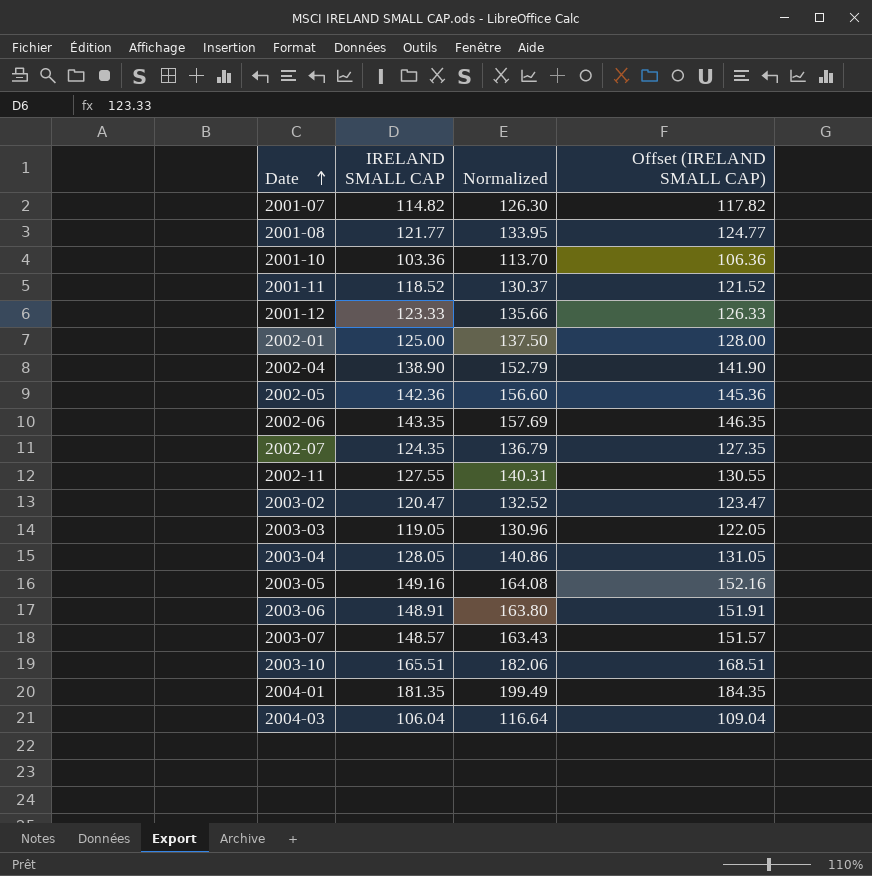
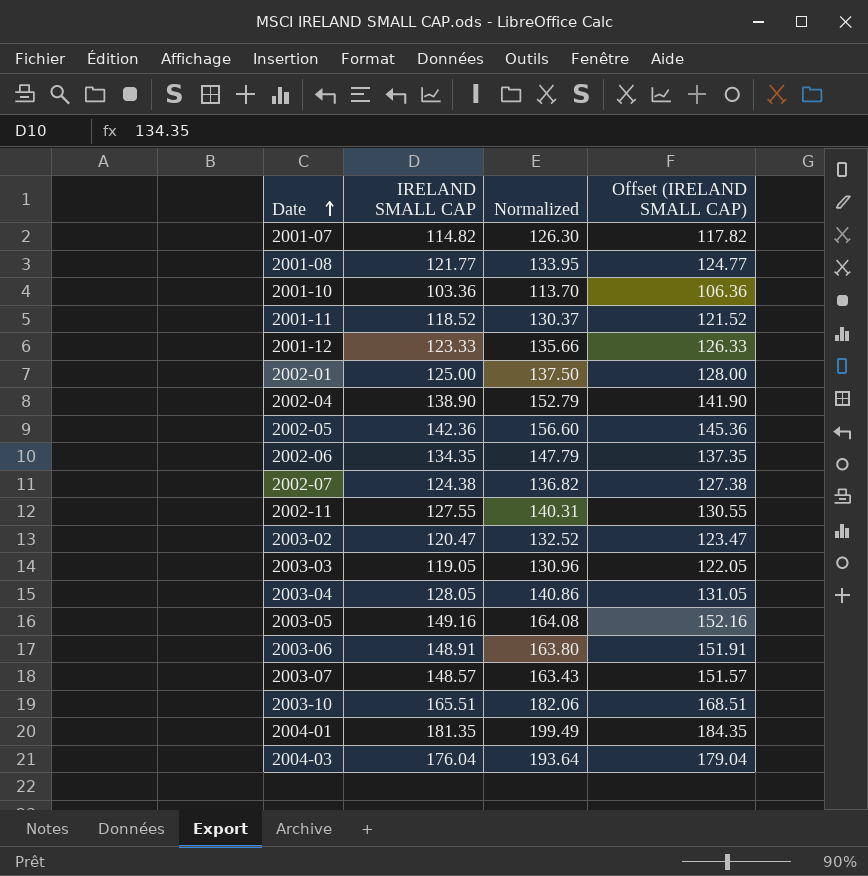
2002-06 | IRELAND SMALL CAP: 143.35 -> 134.35
2002-06 | Normalized: 157.69 -> 147.79
2002-06 | Offset (IRELAND SMALL CAP): 146.35 -> 137.35
2002-07 | IRELAND SMALL CAP: 124.35 -> 124.38
2002-07 | Normalized: 136.79 -> 136.82
2002-07 | Offset (IRELAND SMALL CAP): 127.35 -> 127.38
2004-03 | IRELAND SMALL CAP: 106.04 -> 176.04
2004-03 | Normalized: 116.64 -> 193.64
2004-03 | Offset (IRELAND SMALL CAP): 109.04 -> 179.04

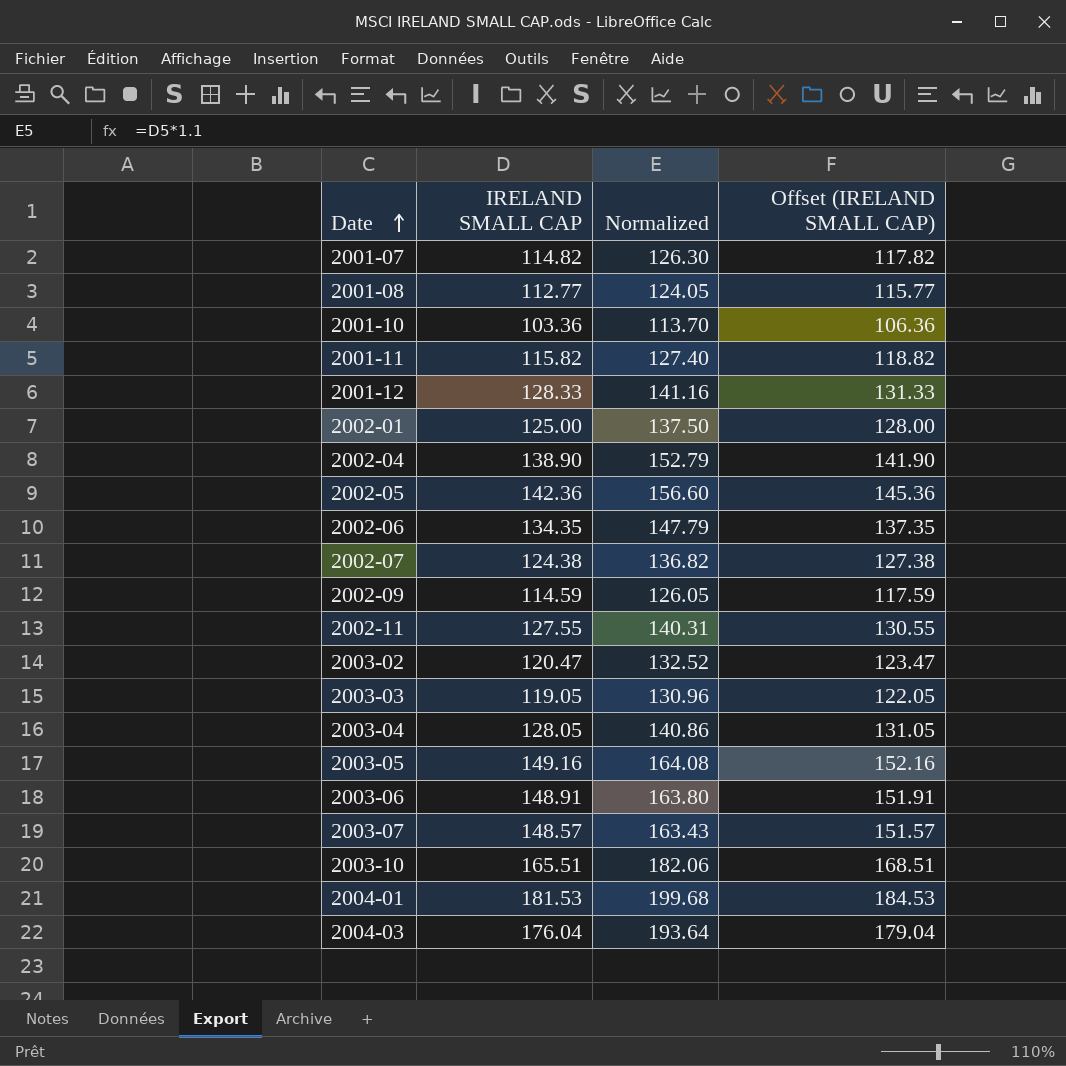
2001-08 | IRELAND SMALL CAP: 121.77 -> 112.77
2001-08 | Normalized: 133.95 -> 124.05
2001-08 | Offset (IRELAND SMALL CAP): 124.77 -> 115.77
2001-11 | IRELAND SMALL CAP: 118.52 -> 115.82
2001-11 | Normalized: 130.37 -> 127.40
2001-11 | Offset (IRELAND SMALL CAP): 121.52 -> 118.82
2001-12 | IRELAND SMALL CAP: 123.33 -> 128.33
2001-12 | Normalized: 135.66 -> 141.16
2001-12 | Offset (IRELAND SMALL CAP): 126.33 -> 131.33
row 2002-09: none -> 114.59 | 126.05 | 117.59
2004-01 | IRELAND SMALL CAP: 181.35 -> 181.53
2004-01 | Normalized: 199.49 -> 199.68
2004-01 | Offset (IRELAND SMALL CAP): 184.35 -> 184.53

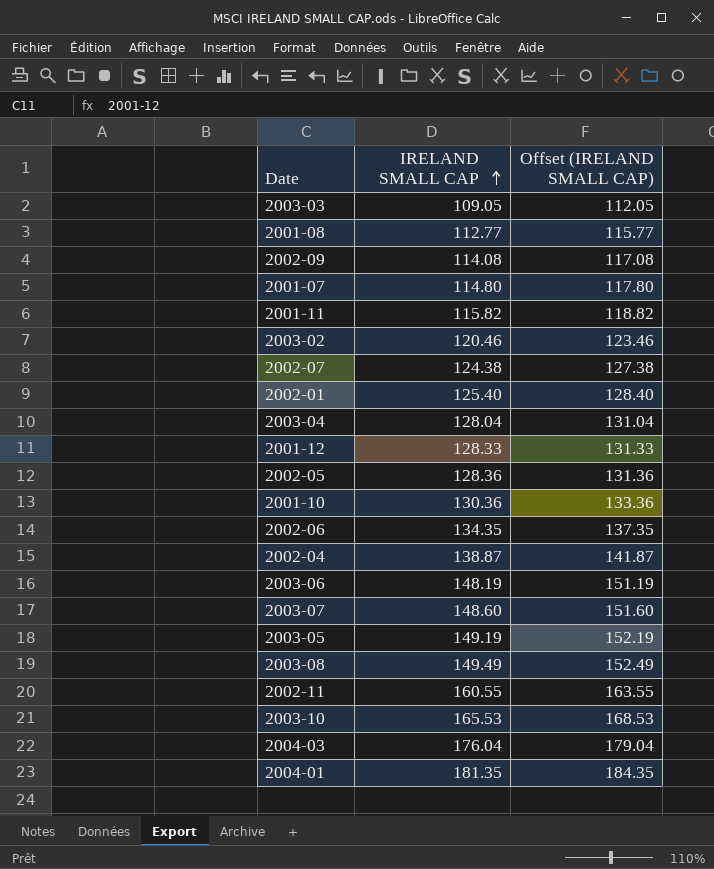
row order: Date ascending -> IRELAND SMALL CAP ascending
column Normalized | formula: [IRELAND SMALL CAP] * 1.1 -> none
2003-03 | IRELAND SMALL CAP: 119.05 -> 109.05
2003-03 | Offset (IRELAND SMALL CAP): 122.05 -> 112.05
2002-09 | IRELAND SMALL CAP: 114.59 -> 114.08
2002-09 | Offset (IRELAND SMALL CAP): 117.59 -> 117.08
2001-07 | IRELAND SMALL CAP: 114.82 -> 114.80
2001-07 | Offset (IRELAND SMALL CAP): 117.82 -> 117.80
2003-02 | IRELAND SMALL CAP: 120.47 -> 120.46
2003-02 | Offset (IRELAND SMALL CAP): 123.47 -> 123.46
2002-01 | IRELAND SMALL CAP: 125.00 -> 125.40
2002-01 | Offset (IRELAND SMALL CAP): 128.00 -> 128.40
2003-04 | IRELAND SMALL CAP: 128.05 -> 128.04
2003-04 | Offset (IRELAND SMALL CAP): 131.05 -> 131.04
2002-05 | IRELAND SMALL CAP: 142.36 -> 128.36
2002-05 | Offset (IRELAND SMALL CAP): 145.36 -> 131.36
2001-10 | IRELAND SMALL CAP: 103.36 -> 130.36
2001-10 | Offset (IRELAND SMALL CAP): 106.36 -> 133.36
2002-04 | IRELAND SMALL CAP: 138.90 -> 138.87
2002-04 | Offset (IRELAND SMALL CAP): 141.90 -> 141.87
2003-06 | IRELAND SMALL CAP: 148.91 -> 148.19
2003-06 | Offset (IRELAND SMALL CAP): 151.91 -> 151.19
2003-07 | IRELAND SMALL CAP: 148.57 -> 148.60
2003-07 | Offset (IRELAND SMALL CAP): 151.57 -> 151.60
2003-05 | IRELAND SMALL CAP: 149.16 -> 149.19
2003-05 | Offset (IRELAND SMALL CAP): 152.16 -> 152.19
row 2003-08: none -> 149.49 | 152.49
2002-11 | IRELAND SMALL CAP: 127.55 -> 160.55
2002-11 | Offset (IRELAND SMALL CAP): 130.55 -> 163.55
2003-10 | IRELAND SMALL CAP: 165.51 -> 165.53
2003-10 | Offset (IRELAND SMALL CAP): 168.51 -> 168.53
2004-01 | IRELAND SMALL CAP: 181.53 -> 181.35
2004-01 | Offset (IRELAND SMALL CAP): 184.53 -> 184.35

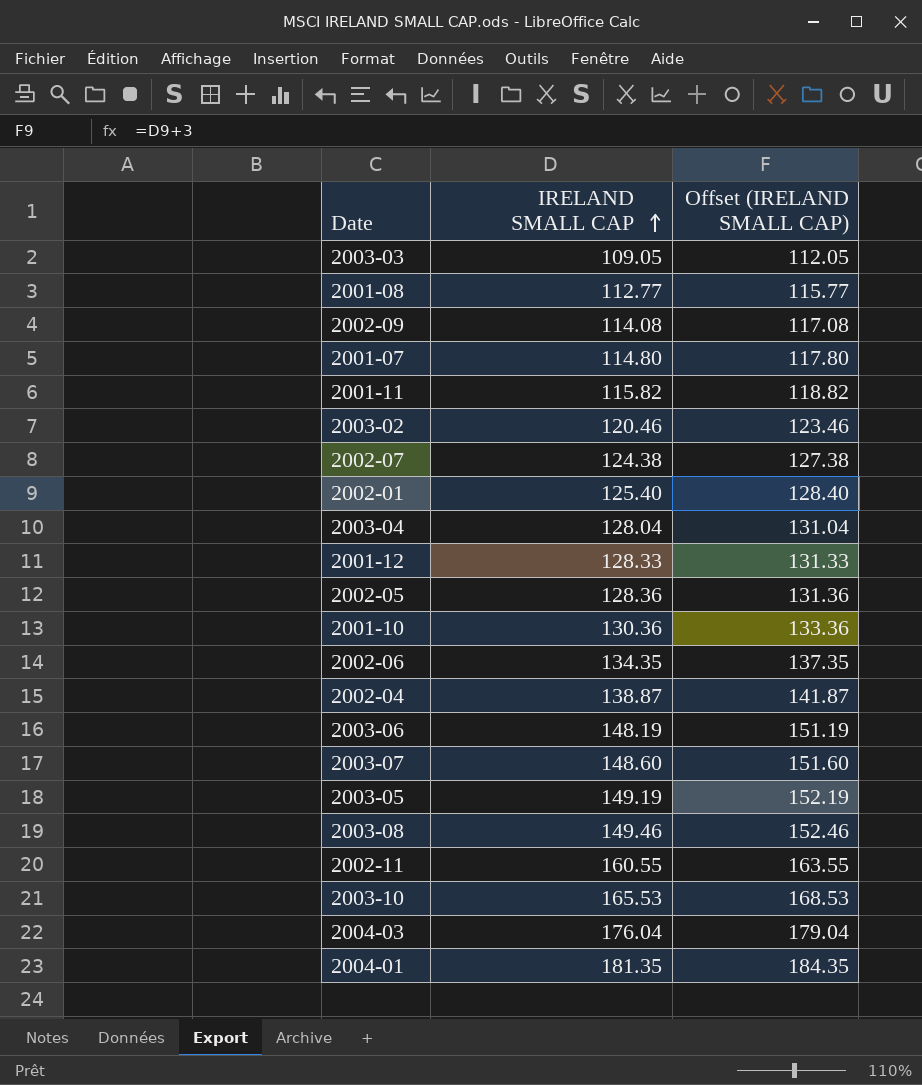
2003-08 | IRELAND SMALL CAP: 149.49 -> 149.46
2003-08 | Offset (IRELAND SMALL CAP): 152.49 -> 152.46

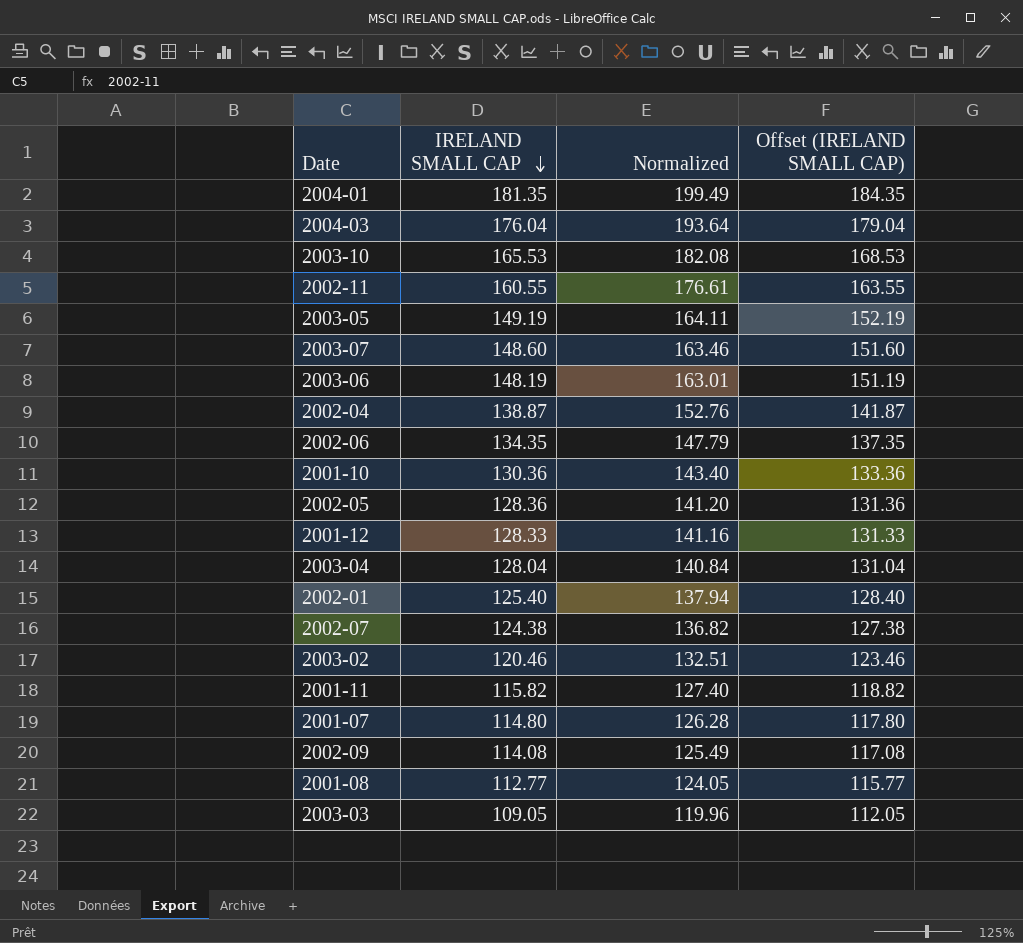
row order: IRELAND SMALL CAP ascending -> IRELAND SMALL CAP descending
column Normalized | formula: none -> [IRELAND SMALL CAP] * 1.1
row 2003-08: 149.46 | 152.46 -> none

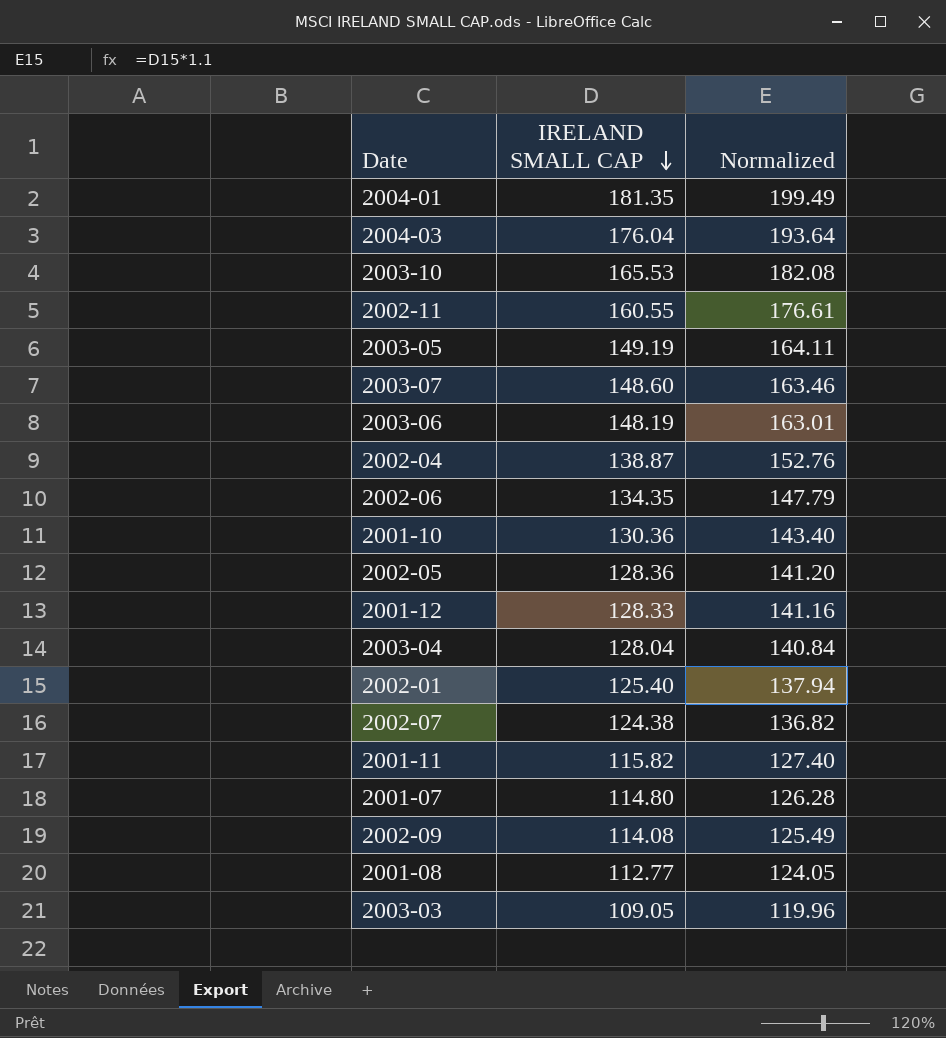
column Offset (IRELAND SMALL CAP) | formula: [IRELAND SMALL CAP] + 3 -> none
row 2003-02: 120.46 | 132.51 | 123.46 -> none

